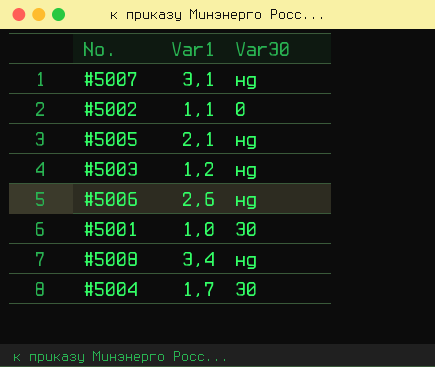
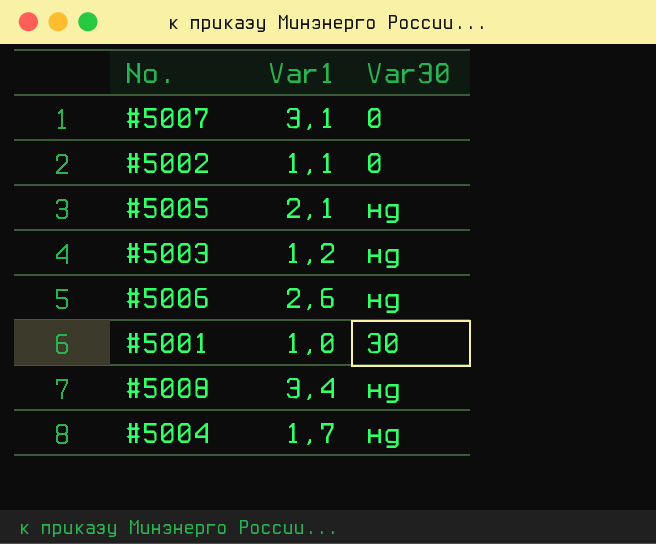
#5007 | Var30: нд -> 0
#5004 | Var30: 30 -> нд

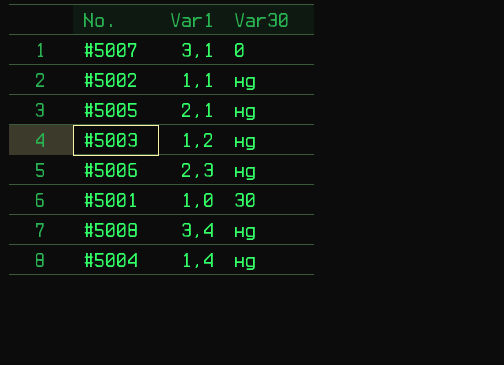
#5002 | Var30: 0 -> нд
#5006 | Var1: 2,6 -> 2,3
#5004 | Var1: 1,7 -> 1,4

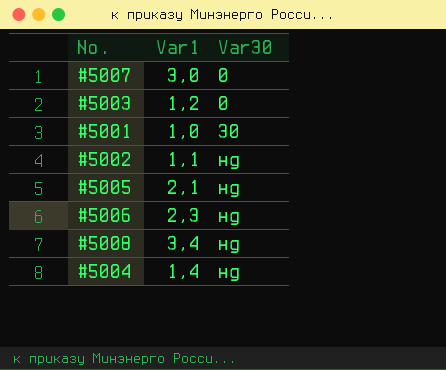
row order: none -> Var30 ascending
#5007 | Var1: 3,1 -> 3,0
#5003 | Var30: нд -> 0

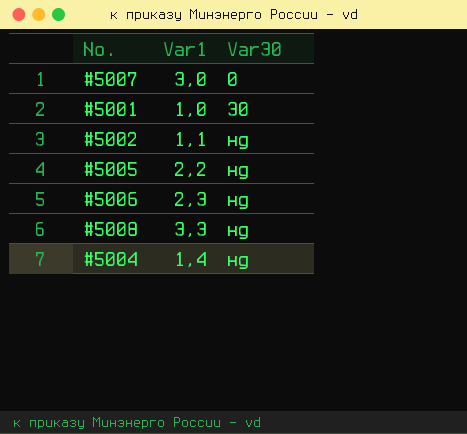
row #5003: 1,2 | 0 -> none
#5005 | Var1: 2,1 -> 2,2
#5008 | Var1: 3,4 -> 3,3

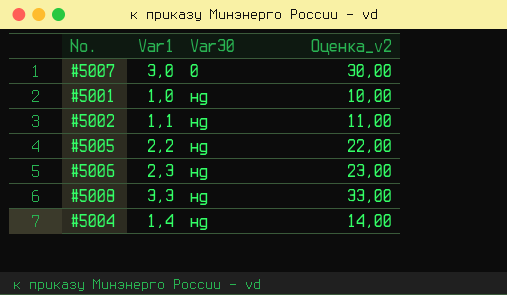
column Оценка_v2 | formula: none -> [Var1] * 10
#5001 | Var30: 30 -> нд

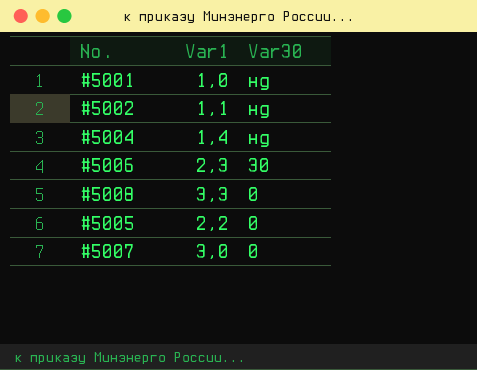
row order: Var30 ascending -> Var30 descending
column Оценка_v2 | formula: [Var1] * 10 -> none
#5006 | Var30: нд -> 30
#5008 | Var30: нд -> 0
#5005 | Var30: нд -> 0

